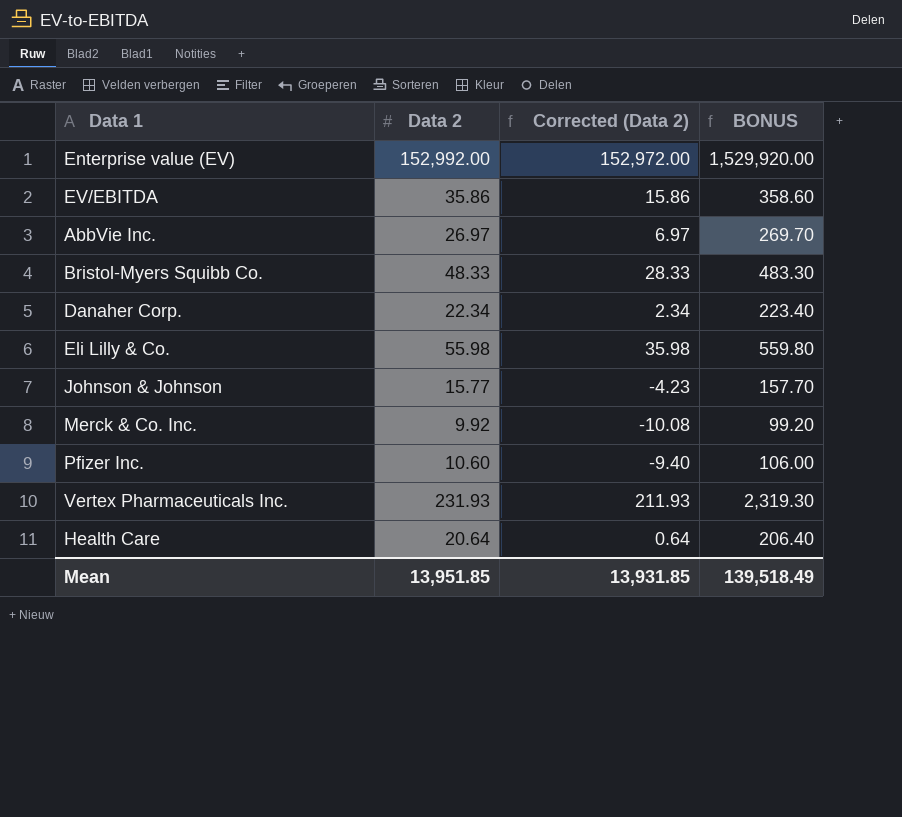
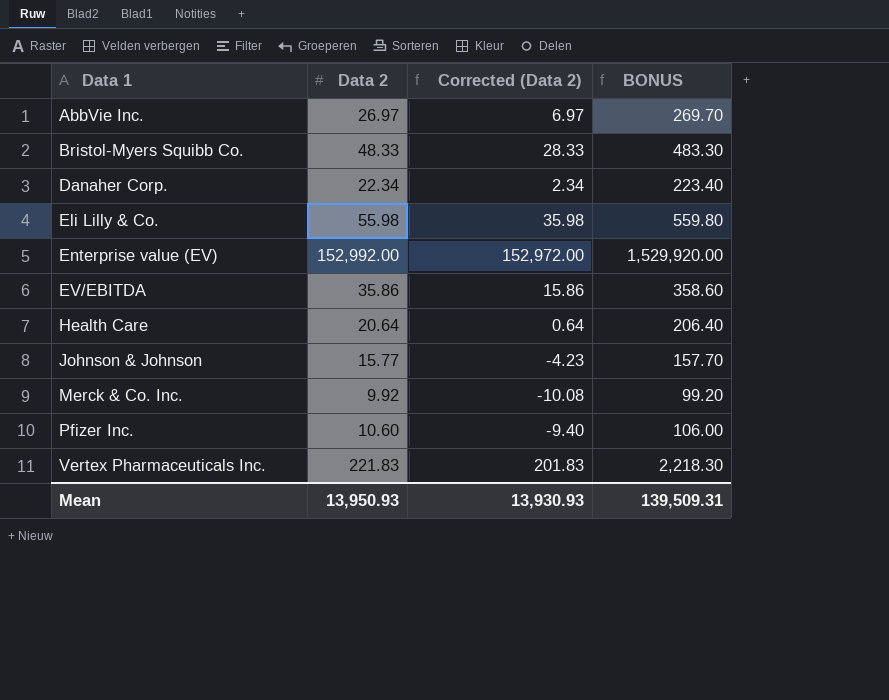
row order: none -> Data 1 ascending
Vertex Pharmaceuticals Inc. | Data 2: 231.93 -> 221.83
Vertex Pharmaceuticals Inc. | Corrected (Data 2): 211.93 -> 201.83
Vertex Pharmaceuticals Inc. | BONUS: 2,319.30 -> 2,218.30
Mean | Data 2: 13,951.85 -> 13,950.93
Mean | Corrected (Data 2): 13,931.85 -> 13,930.93
Mean | BONUS: 139,518.49 -> 139,509.31

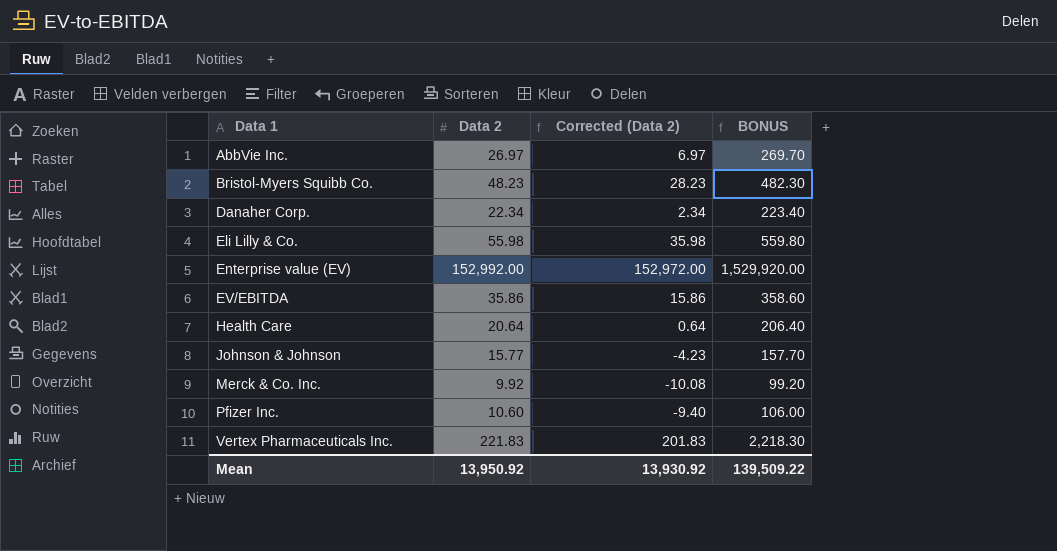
Bristol-Myers Squibb Co. | Data 2: 48.33 -> 48.23
Bristol-Myers Squibb Co. | Corrected (Data 2): 28.33 -> 28.23
Bristol-Myers Squibb Co. | BONUS: 483.30 -> 482.30
Mean | Data 2: 13,950.93 -> 13,950.92
Mean | Corrected (Data 2): 13,930.93 -> 13,930.92
Mean | BONUS: 139,509.31 -> 139,509.22

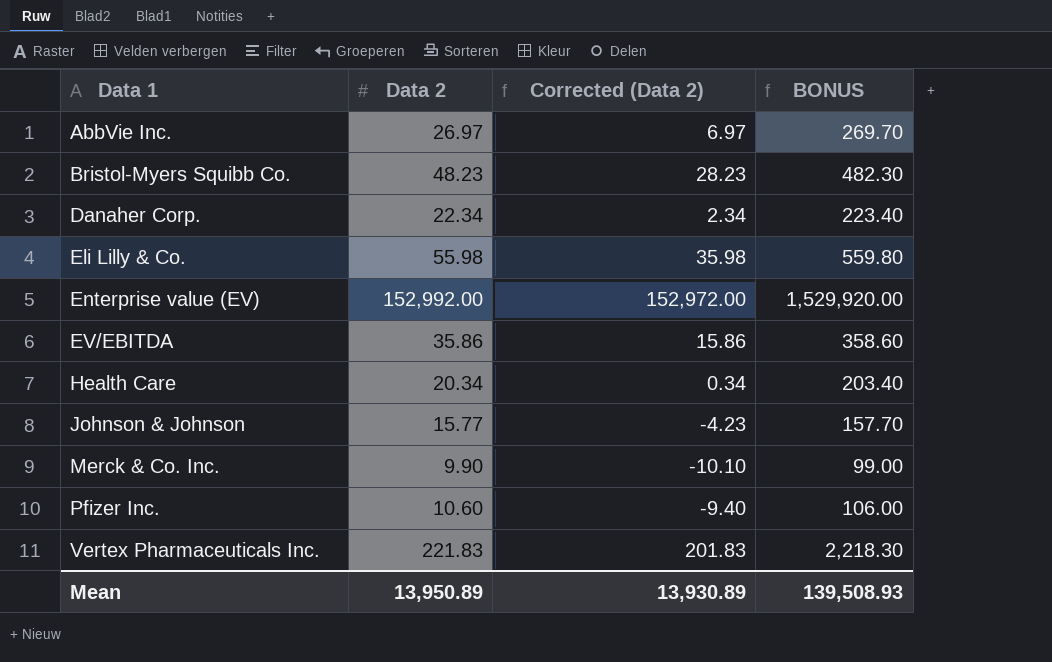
Health Care | Data 2: 20.64 -> 20.34
Health Care | Corrected (Data 2): 0.64 -> 0.34
Health Care | BONUS: 206.40 -> 203.40
Merck & Co. Inc. | Data 2: 9.92 -> 9.90
Merck & Co. Inc. | Corrected (Data 2): -10.08 -> -10.10
Merck & Co. Inc. | BONUS: 99.20 -> 99.00
Mean | Data 2: 13,950.92 -> 13,950.89
Mean | Corrected (Data 2): 13,930.92 -> 13,930.89
Mean | BONUS: 139,509.22 -> 139,508.93

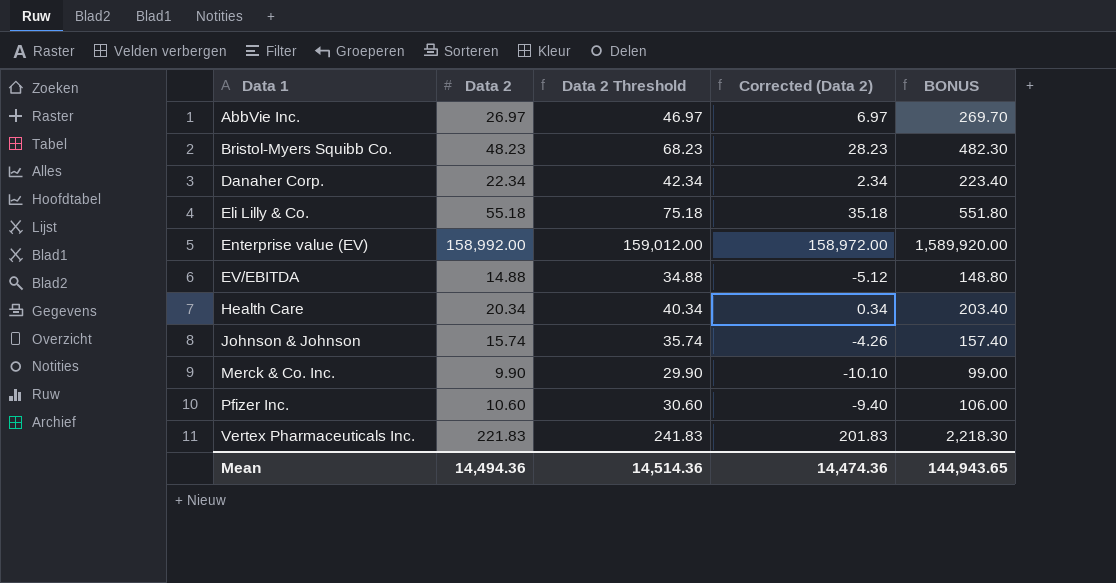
column Data 2 Threshold | formula: none -> [Data 2] + 20
Eli Lilly & Co. | Data 2: 55.98 -> 55.18
Eli Lilly & Co. | Corrected (Data 2): 35.98 -> 35.18
Eli Lilly & Co. | BONUS: 559.80 -> 551.80
Enterprise value (EV) | Data 2: 152,992.00 -> 158,992.00
Enterprise value (EV) | Corrected (Data 2): 152,972.00 -> 158,972.00
Enterprise value (EV) | BONUS: 1,529,920.00 -> 1,589,920.00
EV/EBITDA | Data 2: 35.86 -> 14.88
EV/EBITDA | Corrected (Data 2): 15.86 -> -5.12
EV/EBITDA | BONUS: 358.60 -> 148.80
Johnson & Johnson | Data 2: 15.77 -> 15.74
Johnson & Johnson | Corrected (Data 2): -4.23 -> -4.26
Johnson & Johnson | BONUS: 157.70 -> 157.40
Mean | Data 2: 13,950.89 -> 14,494.36
Mean | Corrected (Data 2): 13,930.89 -> 14,474.36
Mean | BONUS: 139,508.93 -> 144,943.65

